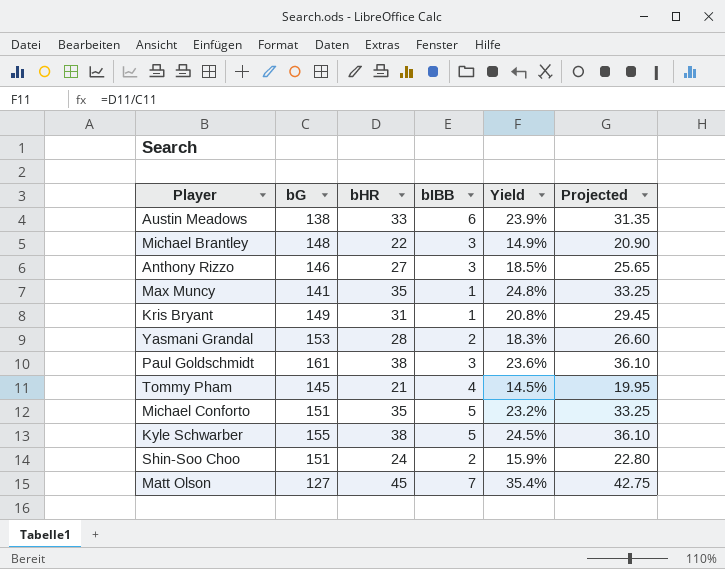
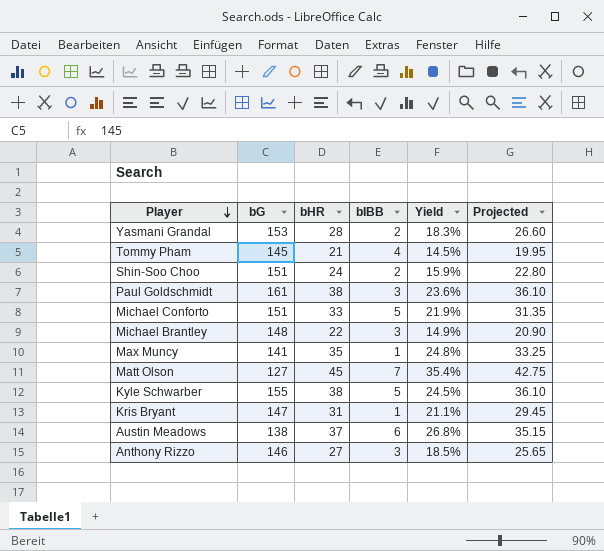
row order: none -> Player descending
Michael Conforto | bHR: 35 -> 33
Michael Conforto | Yield: 23.2% -> 21.9%
Michael Conforto | Projected: 33.25 -> 31.35
Kris Bryant | bG: 149 -> 147
Kris Bryant | Yield: 20.8% -> 21.1%
Austin Meadows | bHR: 33 -> 37
Austin Meadows | Yield: 23.9% -> 26.8%
Austin Meadows | Projected: 31.35 -> 35.15

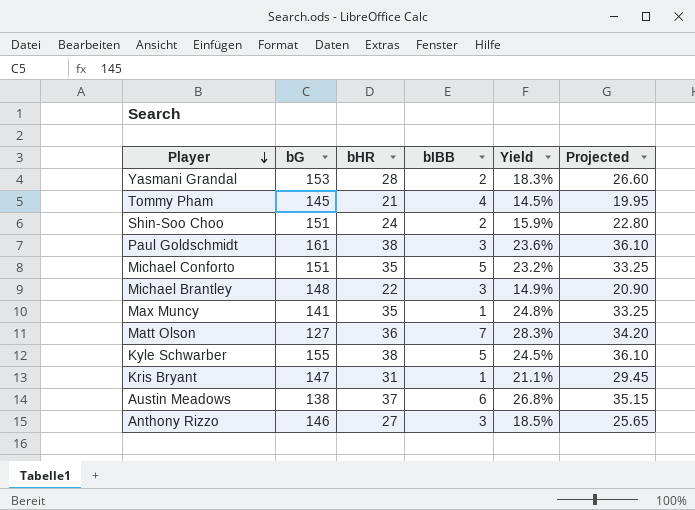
Michael Conforto | bHR: 33 -> 35
Michael Conforto | Yield: 21.9% -> 23.2%
Michael Conforto | Projected: 31.35 -> 33.25
Matt Olson | bHR: 45 -> 36
Matt Olson | Yield: 35.4% -> 28.3%
Matt Olson | Projected: 42.75 -> 34.20

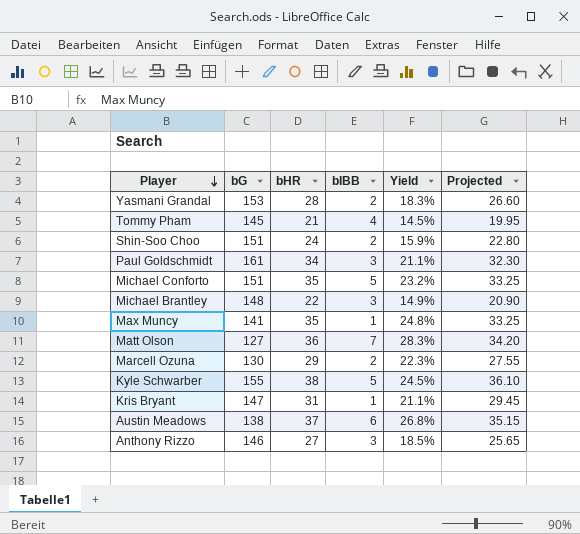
Paul Goldschmidt | bHR: 38 -> 34
Paul Goldschmidt | Yield: 23.6% -> 21.1%
Paul Goldschmidt | Projected: 36.10 -> 32.30
row Marcell Ozuna: none -> 130 | 29 | 2 | 22.3% | 27.55

